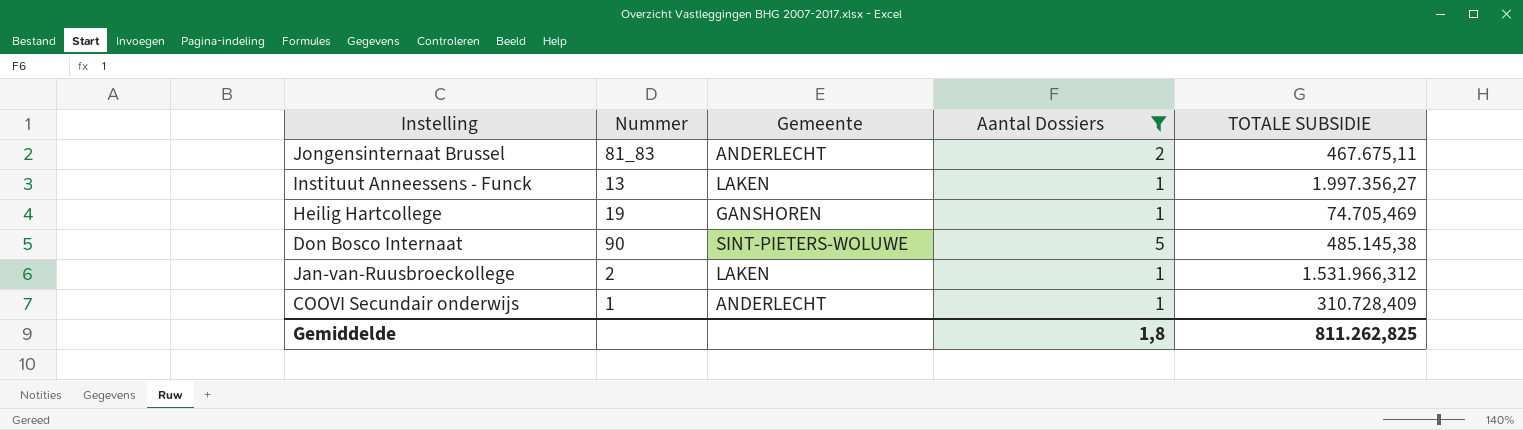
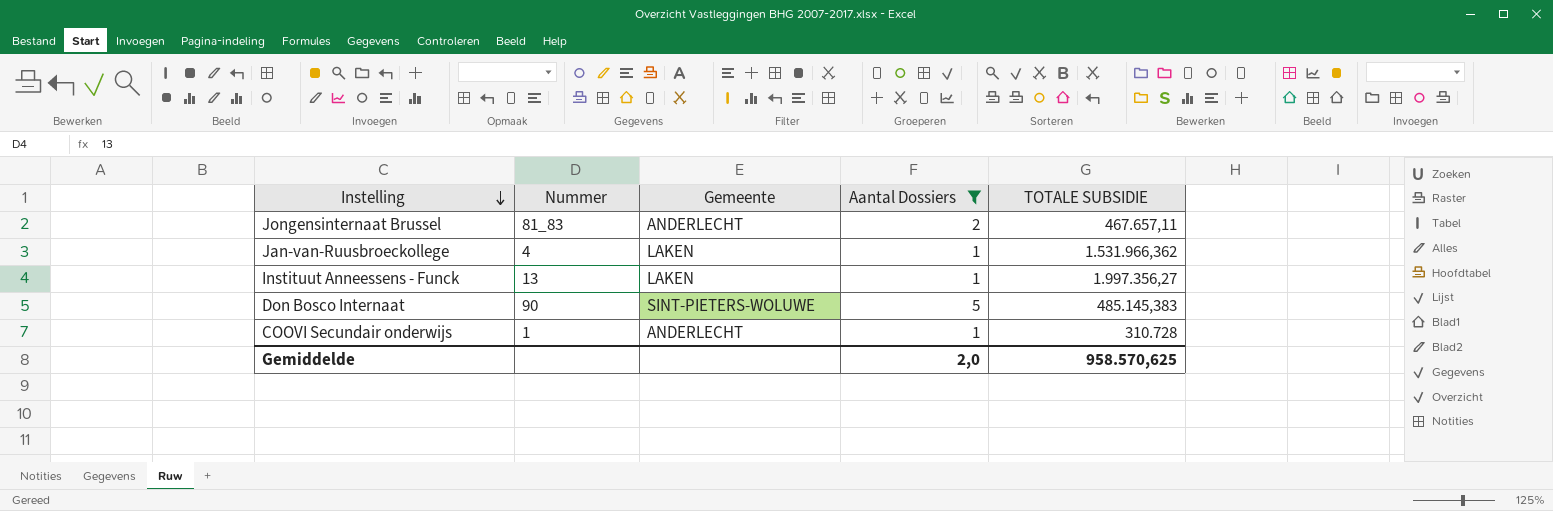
row order: none -> Instelling descending
row Heilig Hartcollege: 19 | GANSHOREN | 1 | 74.705,469 -> none
Jongensinternaat Brussel | TOTALE SUBSIDIE: 467.675,11 -> 467.657,11
Jan-van-Ruusbroeckollege | Nummer: 2 -> 4
Jan-van-Ruusbroeckollege | TOTALE SUBSIDIE: 1.531.966,312 -> 1.531.966,362
Don Bosco Internaat | TOTALE SUBSIDIE: 485.145,38 -> 485.145,383
COOVI Secundair onderwijs | TOTALE SUBSIDIE: 310.728,409 -> 310.728
Gemiddelde | Aantal Dossiers: 1,8 -> 2,0
Gemiddelde | TOTALE SUBSIDIE: 811.262,825 -> 958.570,625

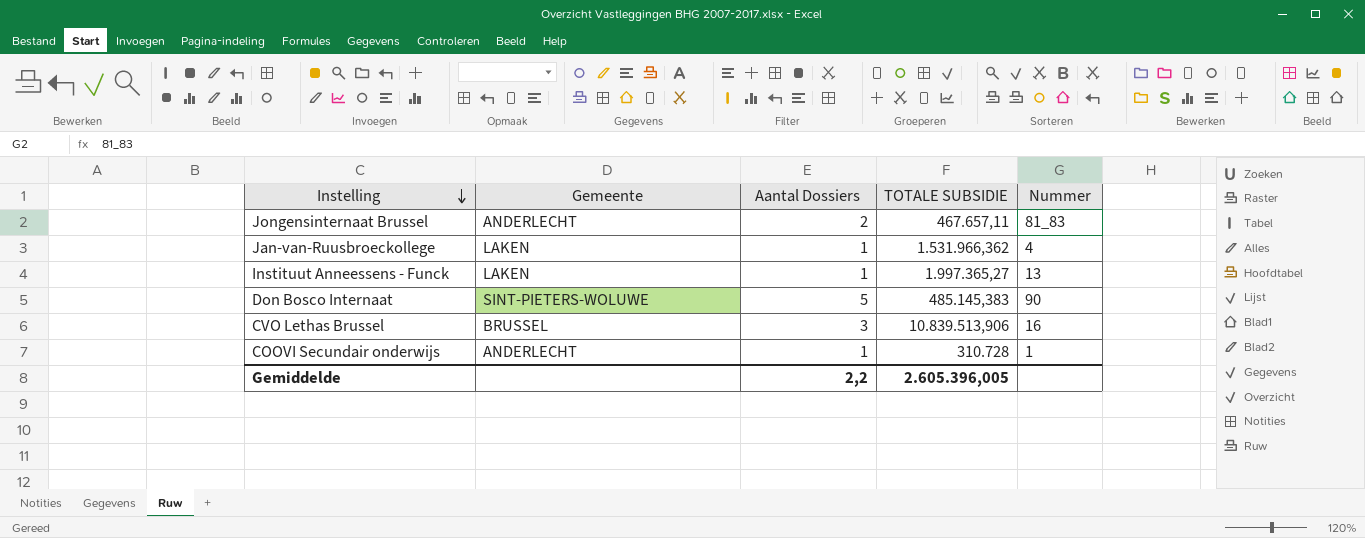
filter: Aantal Dossiers != 3 -> none
column Nummer | position: 2 -> 5
Instituut Anneessens - Funck | TOTALE SUBSIDIE: 1.997.356,27 -> 1.997.365,27
Gemiddelde | Aantal Dossiers: 2,0 -> 2,2
Gemiddelde | TOTALE SUBSIDIE: 958.570,625 -> 2.605.396,005

